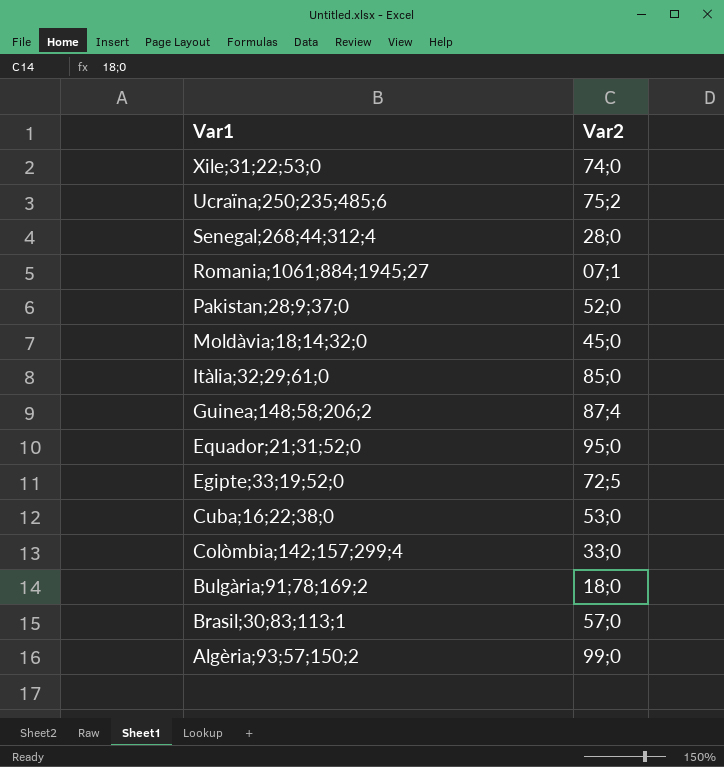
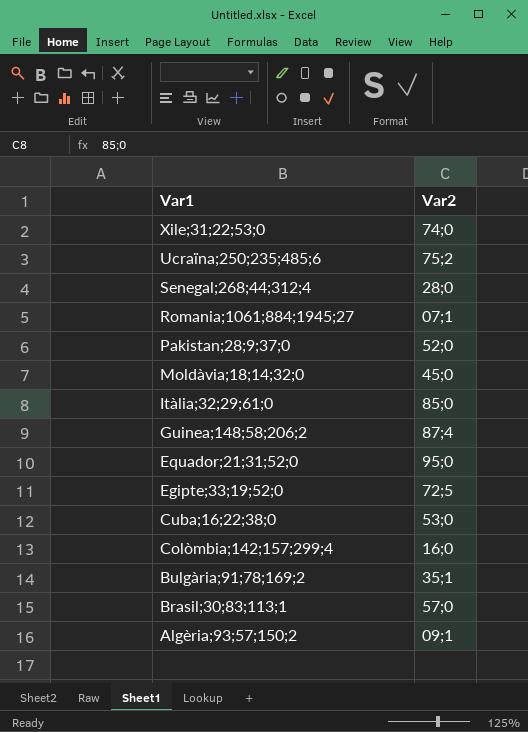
Colòmbia;142;157;299;4 | Var2: 33;0 -> 16;0
Bulgària;91;78;169;2 | Var2: 18;0 -> 35;1
Algèria;93;57;150;2 | Var2: 99;0 -> 09;1

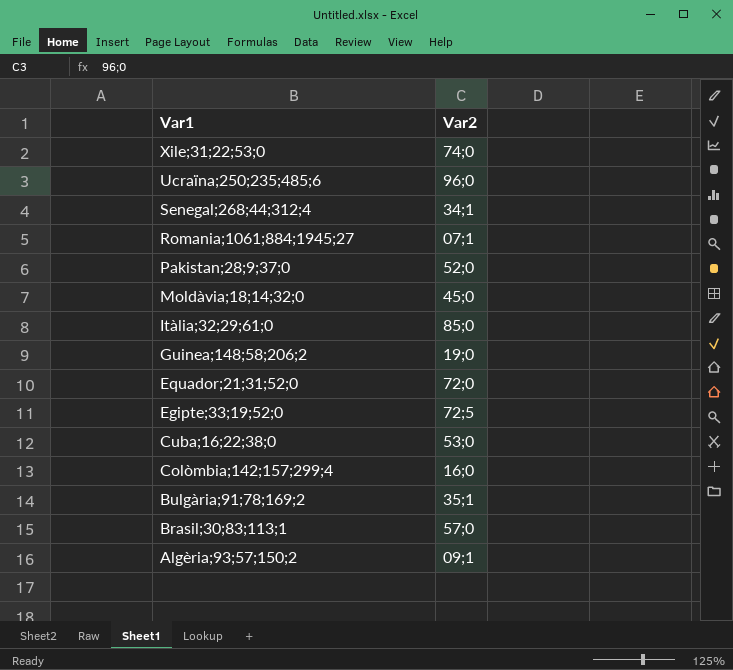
Ucraïna;250;235;485;6 | Var2: 75;2 -> 96;0
Senegal;268;44;312;4 | Var2: 28;0 -> 34;1
Guinea;148;58;206;2 | Var2: 87;4 -> 19;0
Equador;21;31;52;0 | Var2: 95;0 -> 72;0

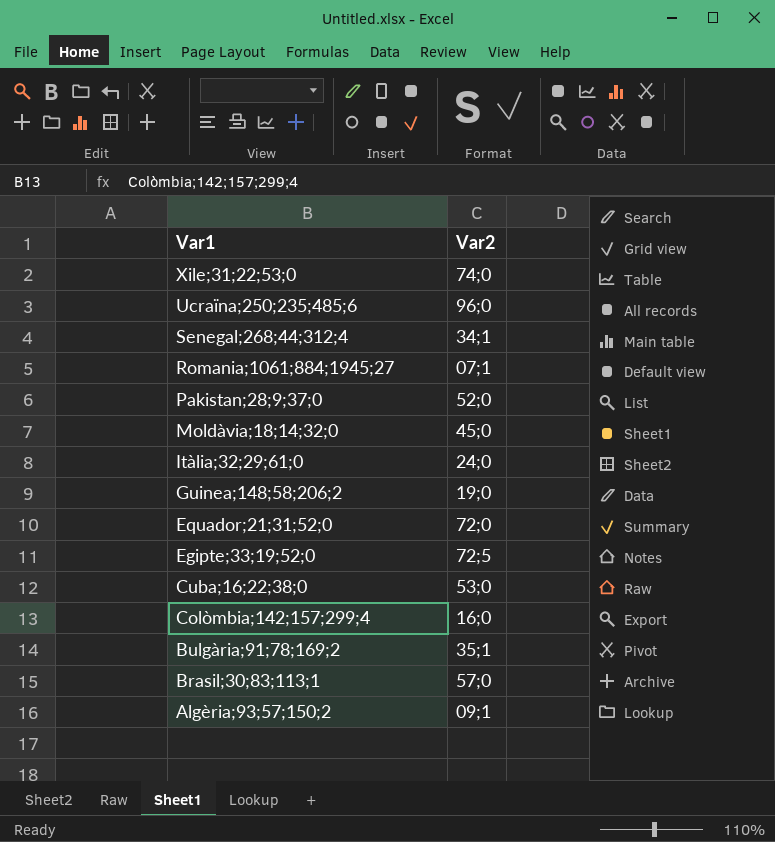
Itàlia;32;29;61;0 | Var2: 85;0 -> 24;0

